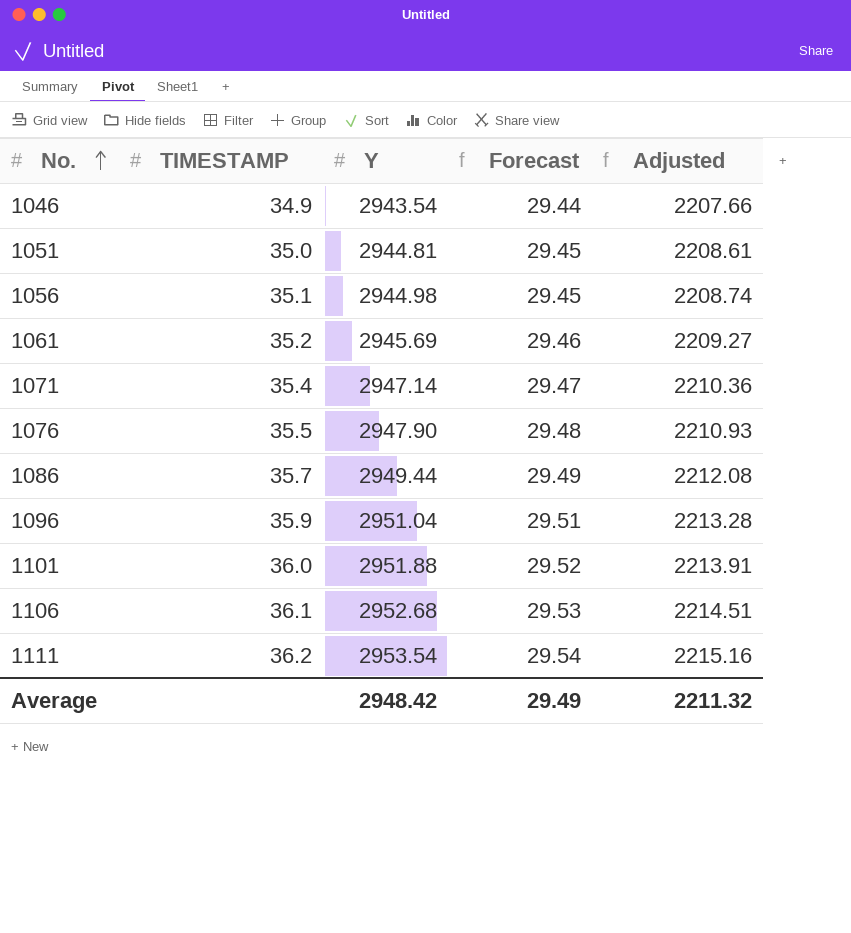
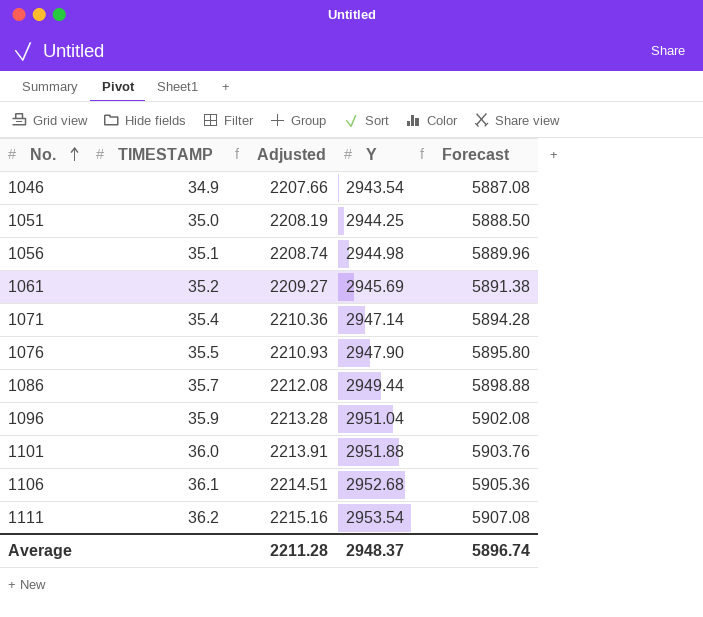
column Adjusted | position: 5 -> 3
column Forecast | formula: [Y] * 0.01 -> [Y] * 2
1051 | Adjusted: 2208.61 -> 2208.19
1051 | Y: 2944.81 -> 2944.25
Average | Adjusted: 2211.32 -> 2211.28
Average | Y: 2948.42 -> 2948.37
Average | Forecast: 29.49 -> 5896.74

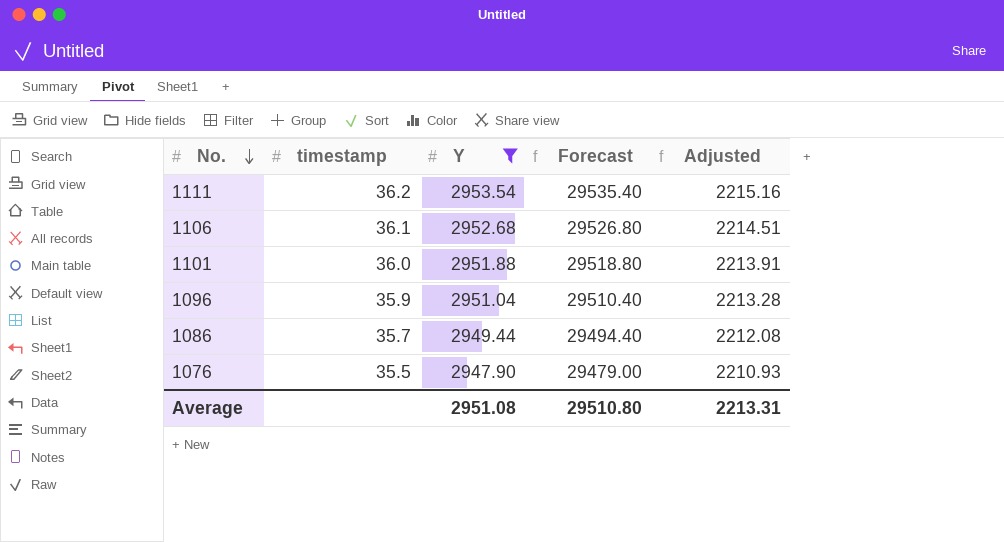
filter: none -> Y >= 2947.90
row order: No. ascending -> No. descending
column name: TIMESTAMP -> timestamp
column Forecast | formula: [Y] * 2 -> [Y] * 10
column Adjusted | position: 3 -> 5
Average | Y: 2948.37 -> 2951.08
Average | Forecast: 5896.74 -> 29510.80
Average | Adjusted: 2211.28 -> 2213.31

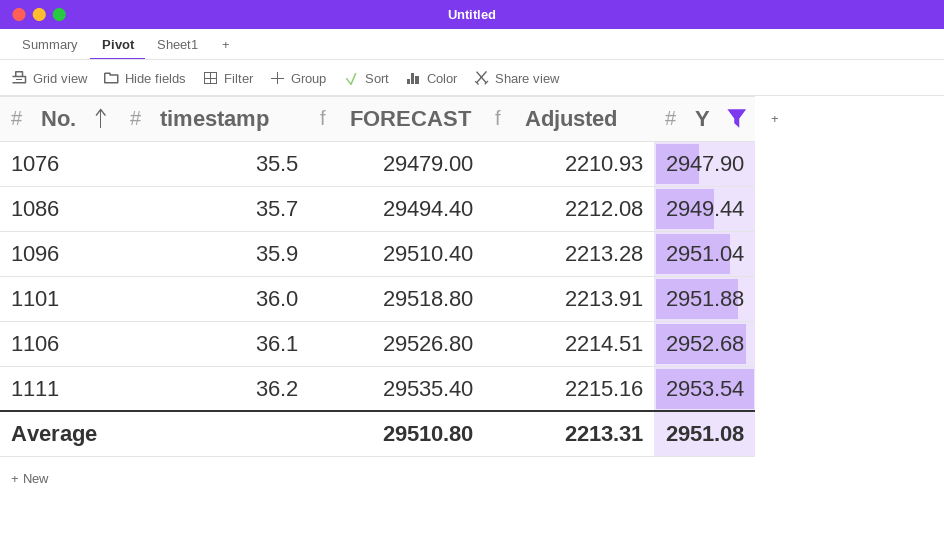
row order: No. descending -> No. ascending
column name: Forecast -> FORECAST
column Y | position: 3 -> 5

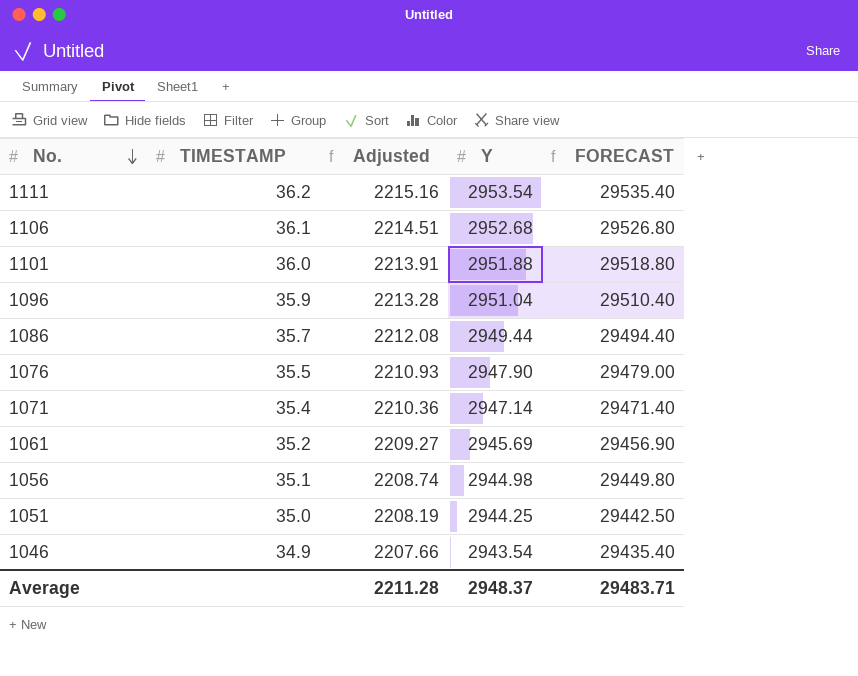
filter: Y >= 2947.90 -> none
row order: No. ascending -> No. descending
column name: timestamp -> TIMESTAMP
column FORECAST | position: 3 -> 5
Average | Adjusted: 2213.31 -> 2211.28
Average | Y: 2951.08 -> 2948.37
Average | FORECAST: 29510.80 -> 29483.71

